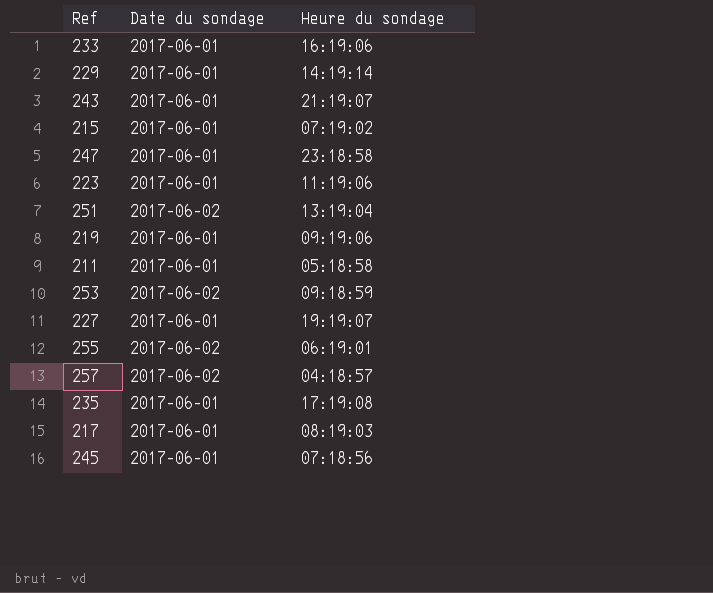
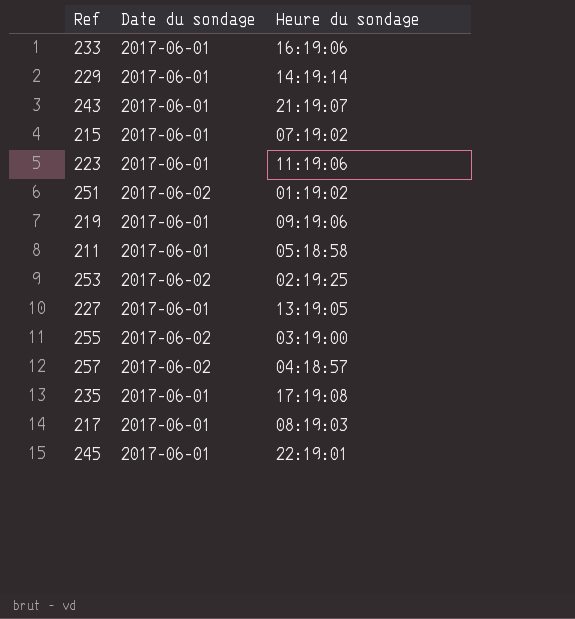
row 247: 2017-06-01 | 23:18:58 -> none
251 | Heure du sondage: 13:19:04 -> 01:19:02
253 | Heure du sondage: 09:18:59 -> 02:19:25
227 | Heure du sondage: 19:19:07 -> 13:19:05
255 | Heure du sondage: 06:19:01 -> 03:19:00
245 | Heure du sondage: 07:18:56 -> 22:19:01

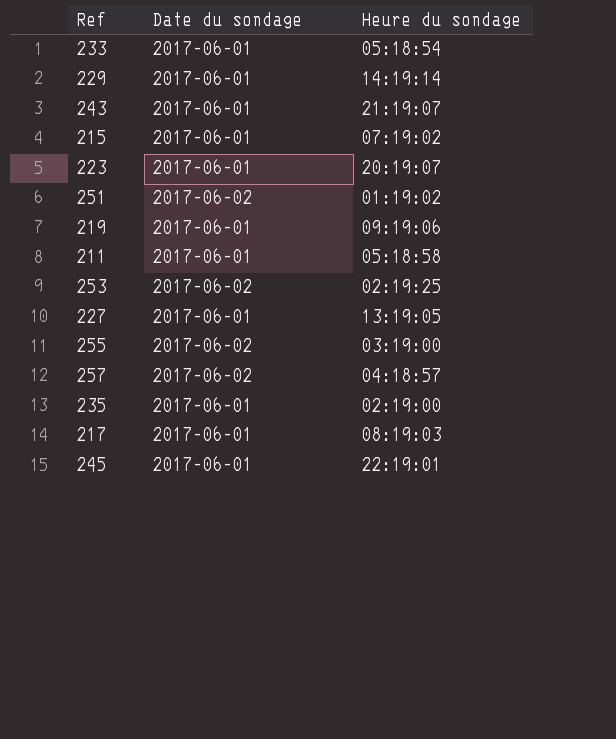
233 | Heure du sondage: 16:19:06 -> 05:18:54
223 | Heure du sondage: 11:19:06 -> 20:19:07
235 | Heure du sondage: 17:19:08 -> 02:19:00

